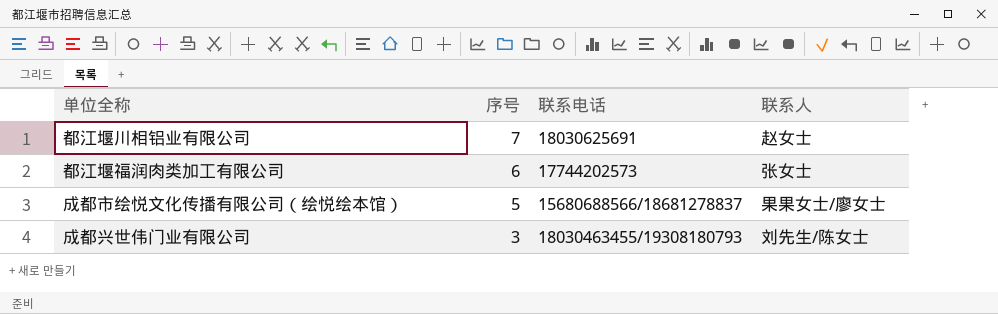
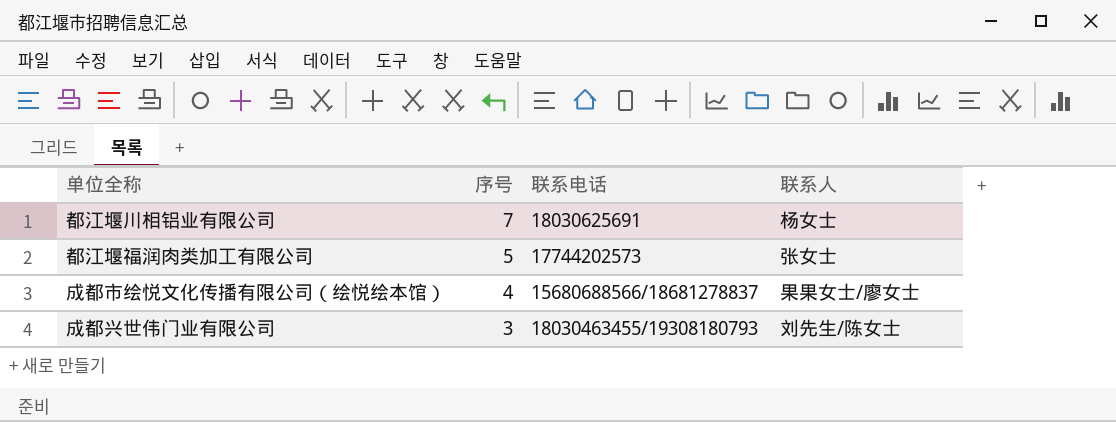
都江堰川相铝业有限公司 | 联系人: 赵女士 -> 杨女士
都江堰福润肉类加工有限公司 | 序号: 6 -> 5
成都市绘悦文化传播有限公司（绘悦绘本馆） | 序号: 5 -> 4

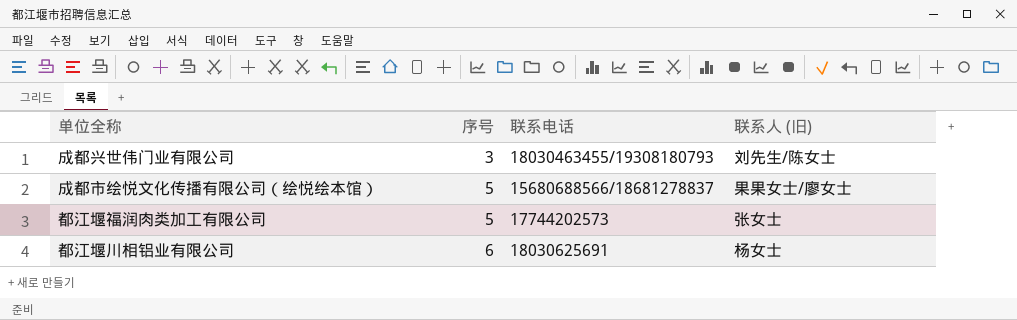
row order: 序号 descending -> 序号 ascending
column name: 联系人 -> 联系人 (旧)
成都市绘悦文化传播有限公司（绘悦绘本馆） | 序号: 4 -> 5
都江堰川相铝业有限公司 | 序号: 7 -> 6

